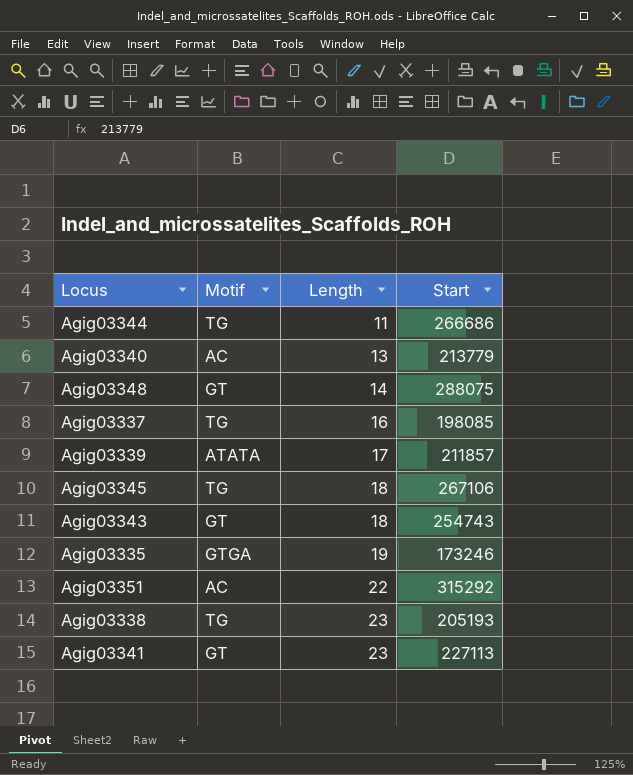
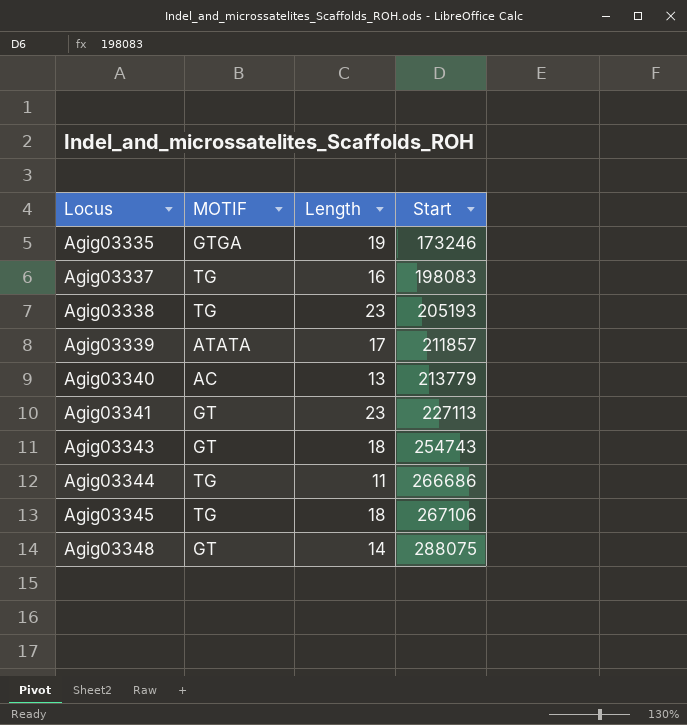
row order: Length ascending -> Locus ascending
column name: Motif -> MOTIF
row Agig03351: AC | 22 | 315292 -> none
Agig03337 | Start: 198085 -> 198083

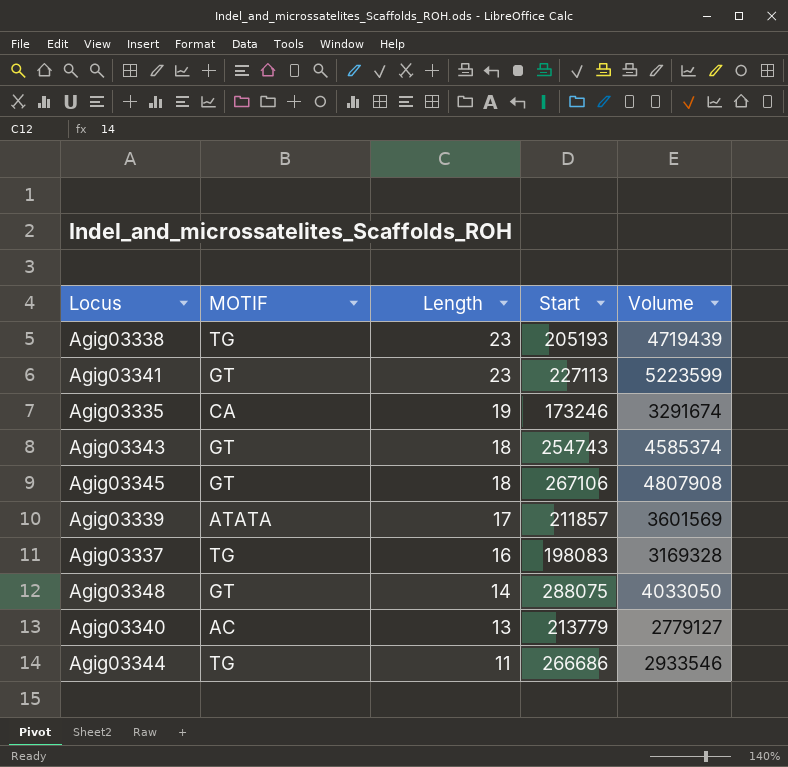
row order: Locus ascending -> Length descending
column Volume | formula: none -> [Length] * [Start]
Agig03335 | MOTIF: GTGA -> CA
Agig03345 | MOTIF: TG -> GT

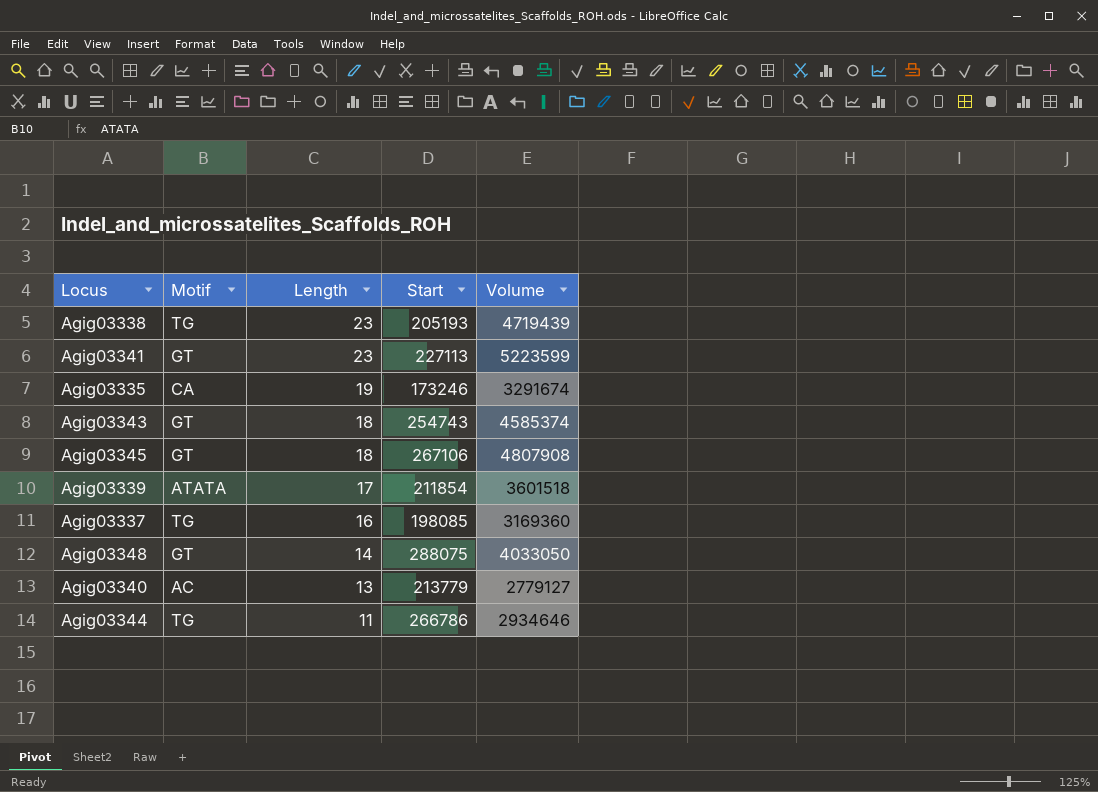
column name: MOTIF -> Motif
Agig03339 | Start: 211857 -> 211854
Agig03339 | Volume: 3601569 -> 3601518
Agig03337 | Start: 198083 -> 198085
Agig03337 | Volume: 3169328 -> 3169360
Agig03344 | Start: 266686 -> 266786
Agig03344 | Volume: 2933546 -> 2934646

